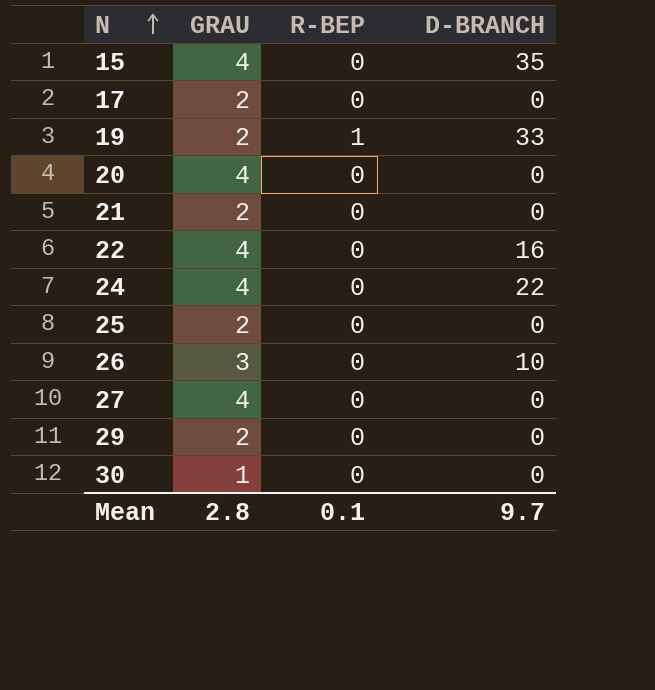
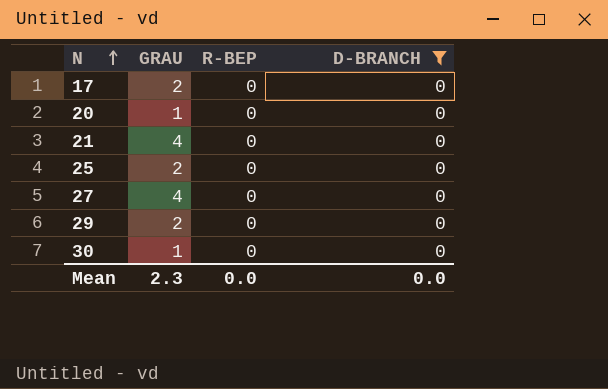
filter: none -> D-BRANCH = 0
20 | GRAU: 4 -> 1
21 | GRAU: 2 -> 4
Mean | GRAU: 2.8 -> 2.3
Mean | R-BEP: 0.1 -> 0.0
Mean | D-BRANCH: 9.7 -> 0.0

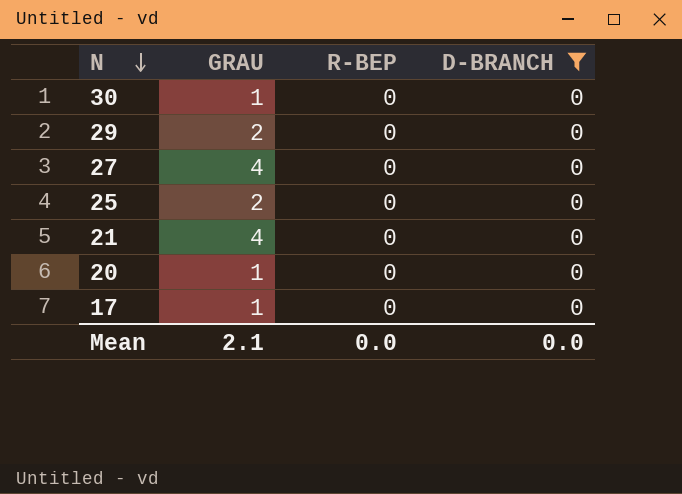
row order: N ascending -> N descending
17 | GRAU: 2 -> 1
Mean | GRAU: 2.3 -> 2.1

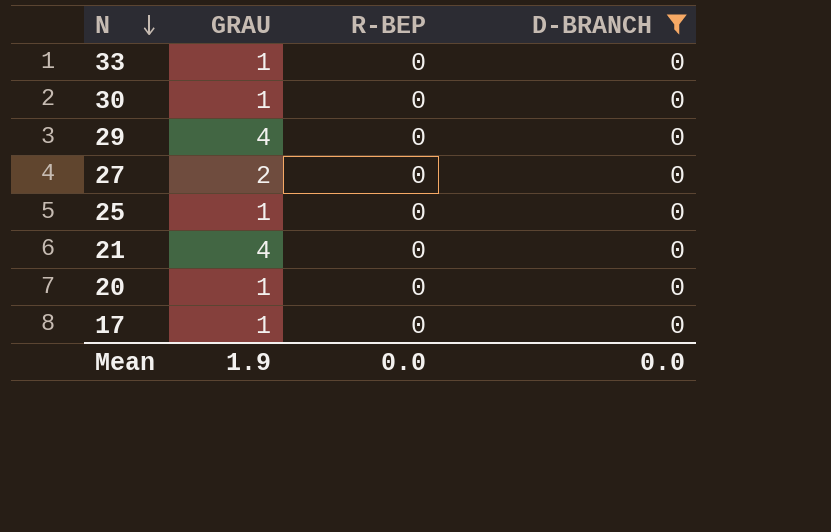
row 33: none -> 1 | 0 | 0
29 | GRAU: 2 -> 4
27 | GRAU: 4 -> 2
25 | GRAU: 2 -> 1
Mean | GRAU: 2.1 -> 1.9

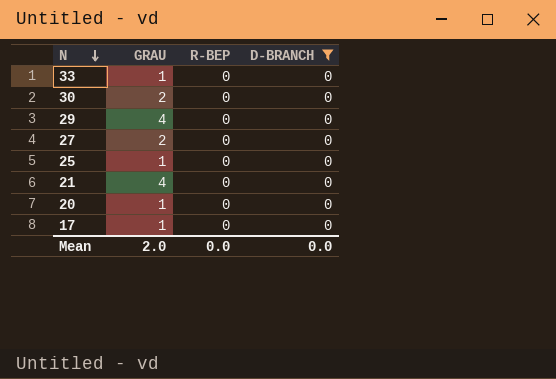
30 | GRAU: 1 -> 2
Mean | GRAU: 1.9 -> 2.0

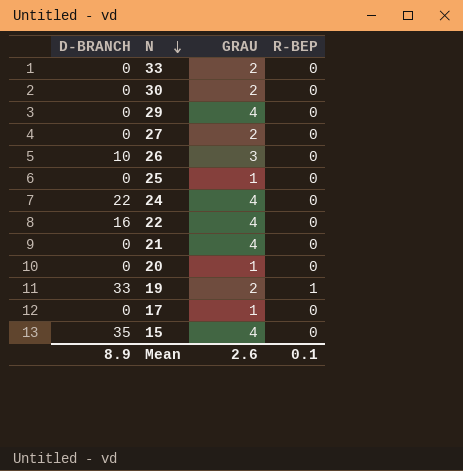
filter: D-BRANCH = 0 -> none
column D-BRANCH | position: 4 -> 1
33 | GRAU: 1 -> 2
Mean | D-BRANCH: 0.0 -> 8.9
Mean | GRAU: 2.0 -> 2.6
Mean | R-BEP: 0.0 -> 0.1

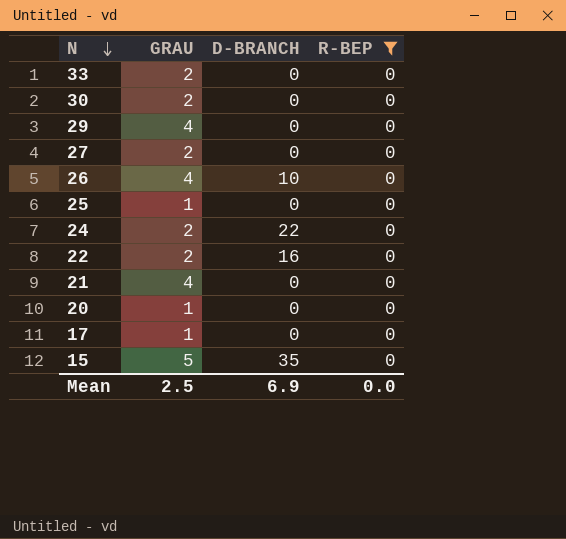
filter: none -> R-BEP = 0
column D-BRANCH | position: 1 -> 3
26 | GRAU: 3 -> 4
24 | GRAU: 4 -> 2
22 | GRAU: 4 -> 2
15 | GRAU: 4 -> 5
Mean | GRAU: 2.6 -> 2.5
Mean | D-BRANCH: 8.9 -> 6.9
Mean | R-BEP: 0.1 -> 0.0

